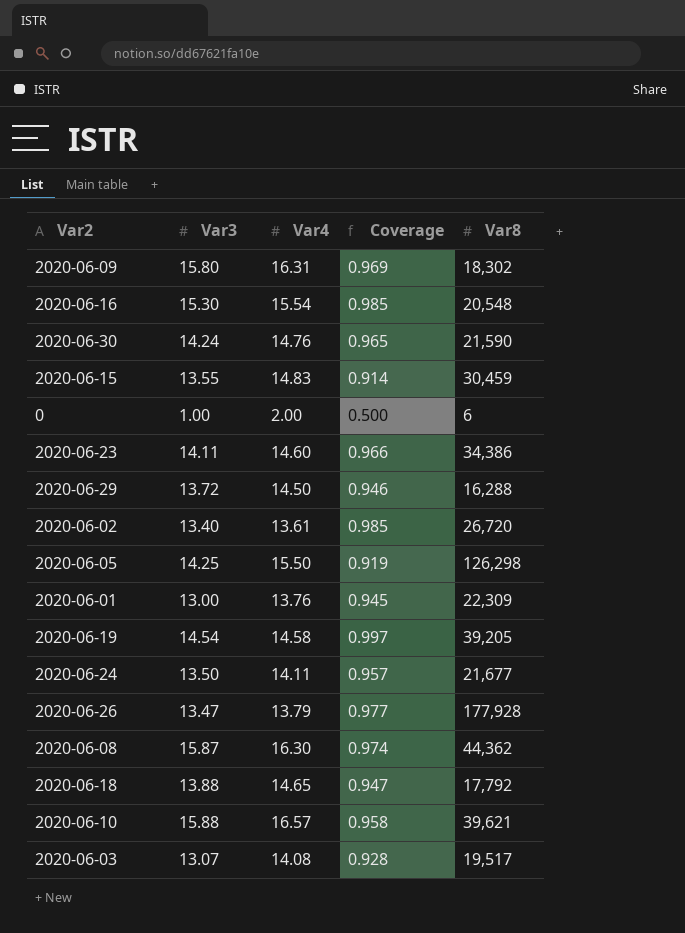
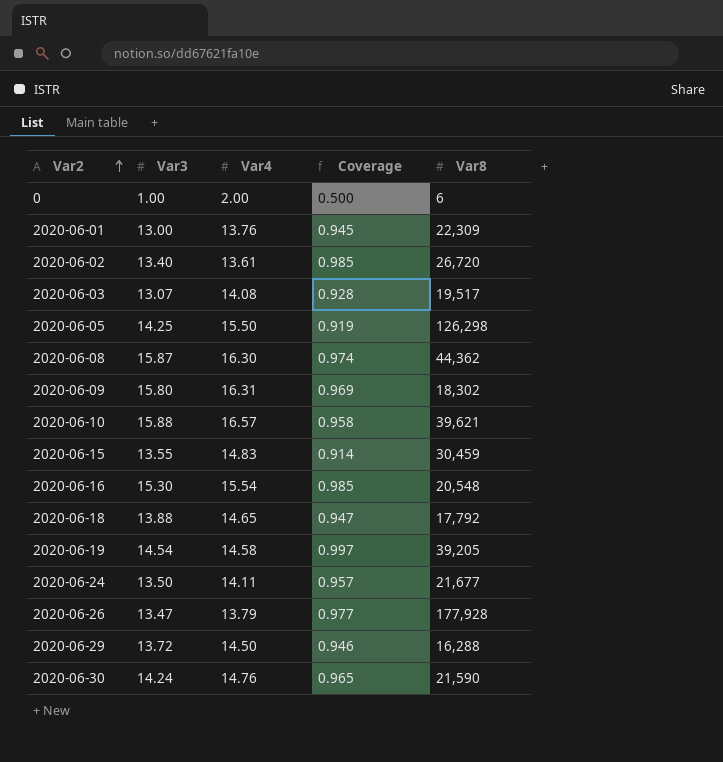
row order: none -> Var2 ascending
row 2020-06-23: 14.11 | 14.60 | 0.966 | 34,386 -> none

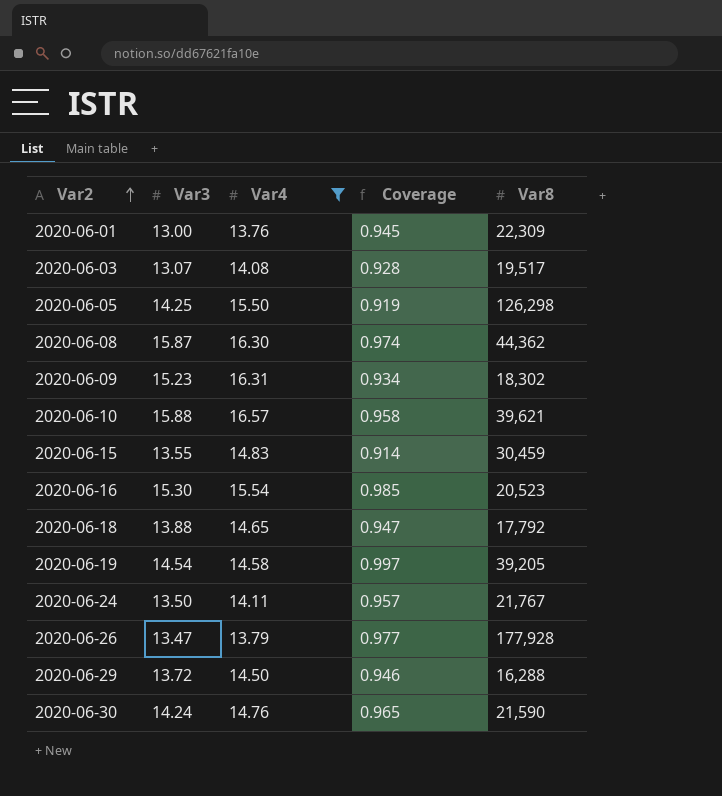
filter: none -> Var4 >= 13.76
2020-06-09 | Var3: 15.80 -> 15.23
2020-06-09 | Coverage: 0.969 -> 0.934
2020-06-16 | Var8: 20,548 -> 20,523
2020-06-24 | Var8: 21,677 -> 21,767

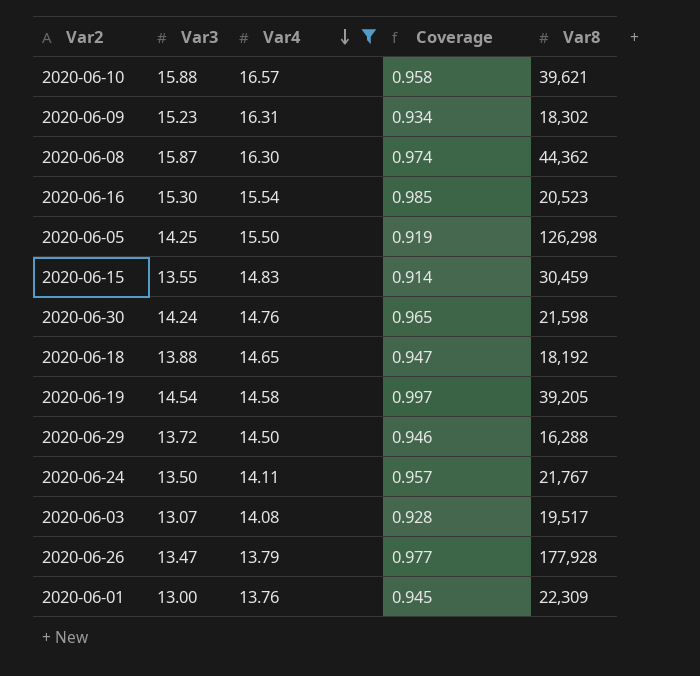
row order: Var2 ascending -> Var4 descending
2020-06-30 | Var8: 21,590 -> 21,598
2020-06-18 | Var8: 17,792 -> 18,192

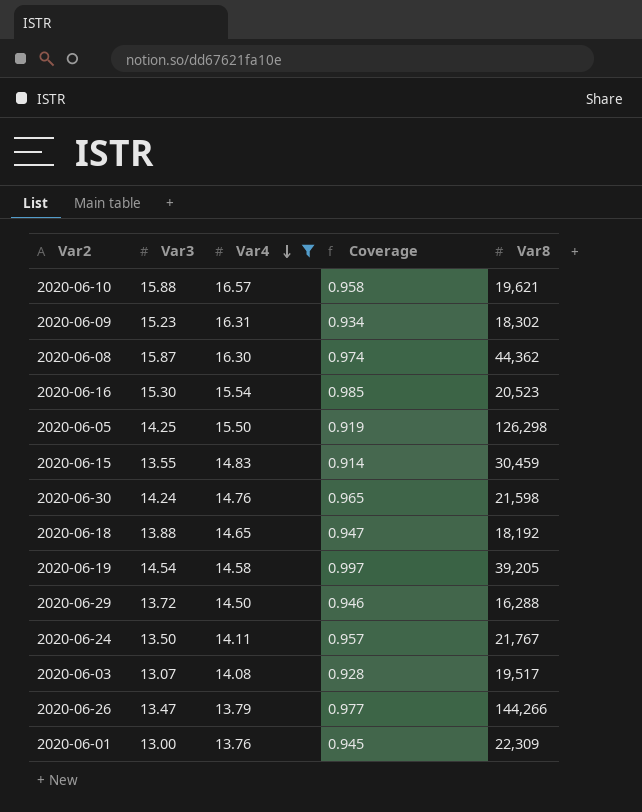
2020-06-10 | Var8: 39,621 -> 19,621
2020-06-26 | Var8: 177,928 -> 144,266

